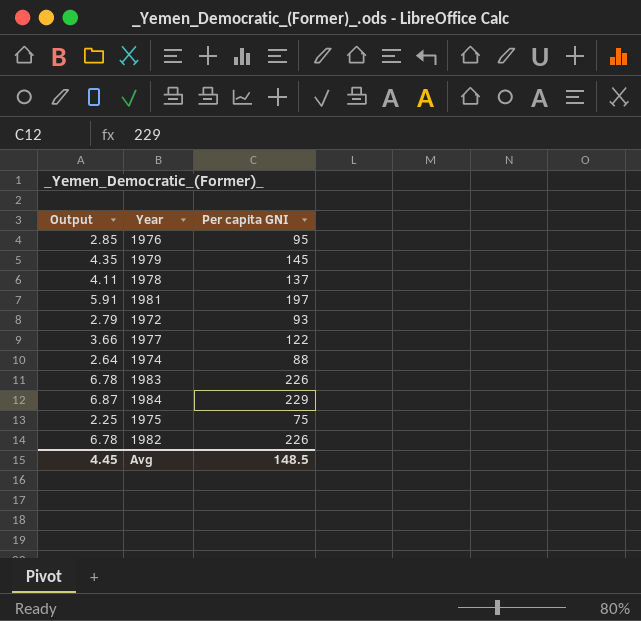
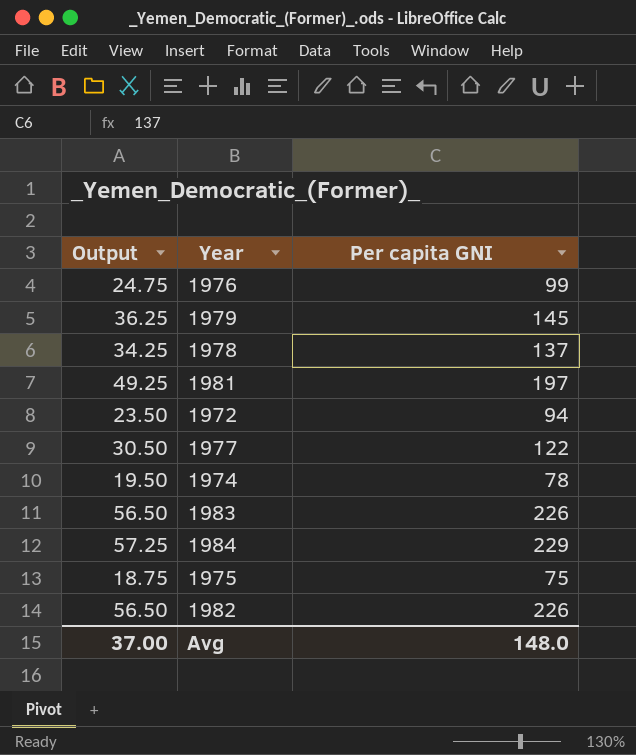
column Output | formula: [Per capita GNI] * 0.03 -> [Per capita GNI] * 0.25
1976 | Per capita GNI: 95 -> 99
1972 | Per capita GNI: 93 -> 94
1974 | Per capita GNI: 88 -> 78
Avg | Output: 4.45 -> 37.00
Avg | Per capita GNI: 148.5 -> 148.0

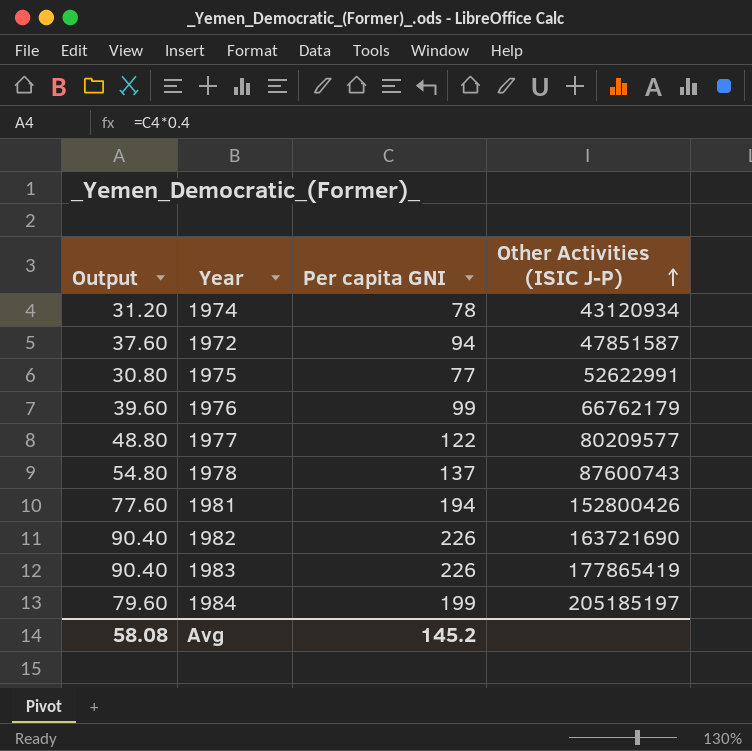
row order: none -> Other Activities (ISIC J-P) ascending
column Output | formula: [Per capita GNI] * 0.25 -> [Per capita GNI] * 0.4
column Other Activities (ISIC J-P) | position: none -> 4
row 1979: 36.25 | 145 -> none
1975 | Per capita GNI: 75 -> 77
1981 | Per capita GNI: 197 -> 194
1984 | Per capita GNI: 229 -> 199
Avg | Output: 37.00 -> 58.08
Avg | Per capita GNI: 148.0 -> 145.2

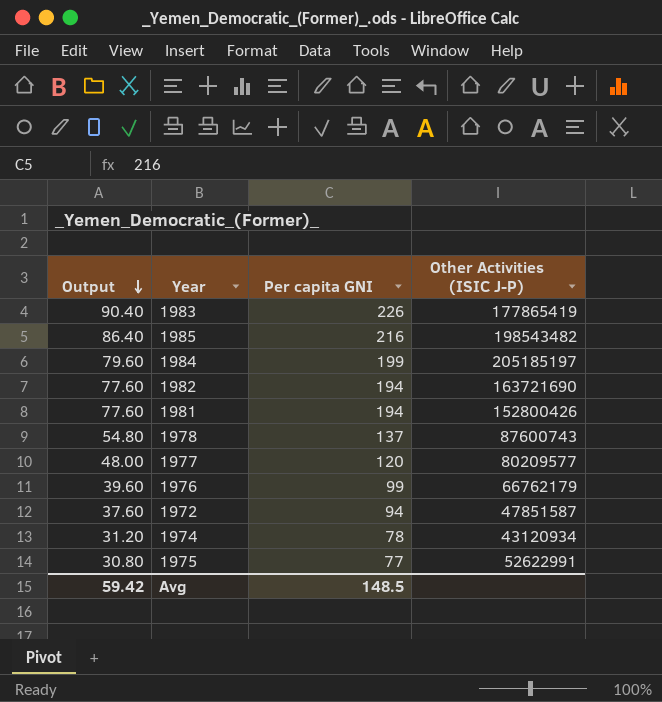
row order: Other Activities (ISIC J-P) ascending -> Output descending
row 1985: none -> 86.40 | 216 | 198543482
1982 | Output: 90.40 -> 77.60
1982 | Per capita GNI: 226 -> 194
1977 | Output: 48.80 -> 48.00
1977 | Per capita GNI: 122 -> 120
Avg | Output: 58.08 -> 59.42
Avg | Per capita GNI: 145.2 -> 148.5

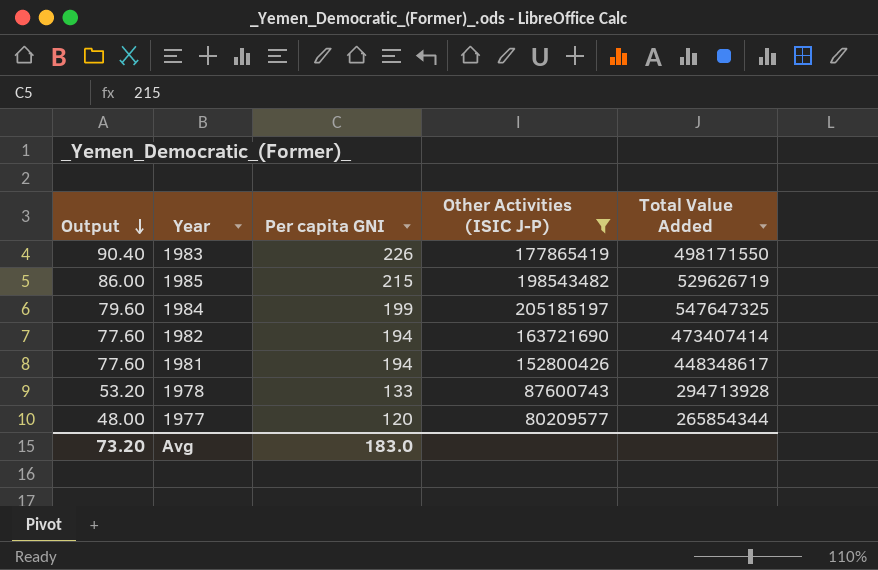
filter: none -> Other Activities (ISIC J-P) >= 80209577
column Total Value Added | position: none -> 5
1985 | Output: 86.40 -> 86.00
1985 | Per capita GNI: 216 -> 215
1978 | Output: 54.80 -> 53.20
1978 | Per capita GNI: 137 -> 133
Avg | Output: 59.42 -> 73.20
Avg | Per capita GNI: 148.5 -> 183.0

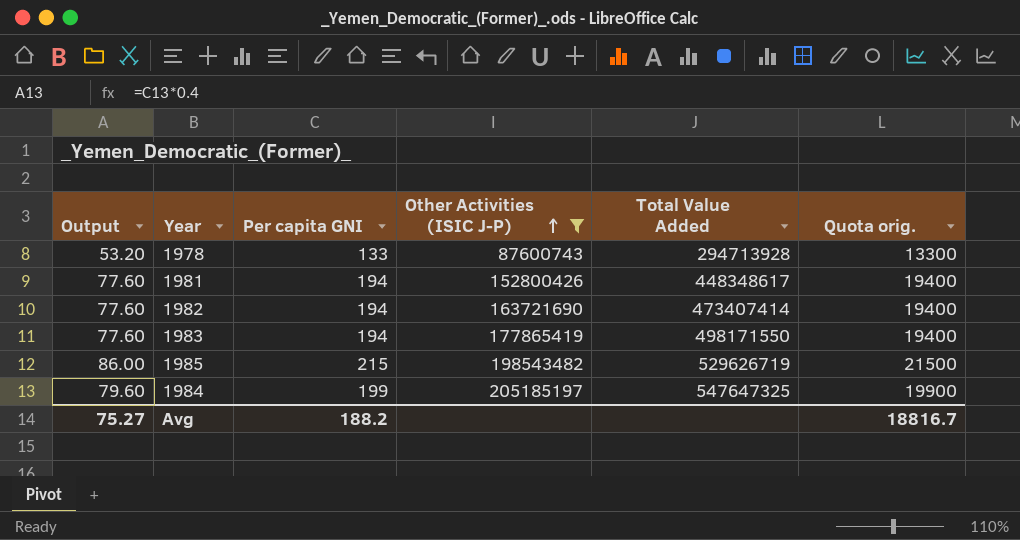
row order: Output descending -> Other Activities (ISIC J-P) ascending
column Quota orig. | formula: none -> [Per capita GNI] * 100
row 1977: 48.00 | 120 | 80209577 | 265854344 -> none
1983 | Output: 90.40 -> 77.60
1983 | Per capita GNI: 226 -> 194
Avg | Output: 73.20 -> 75.27
Avg | Per capita GNI: 183.0 -> 188.2

